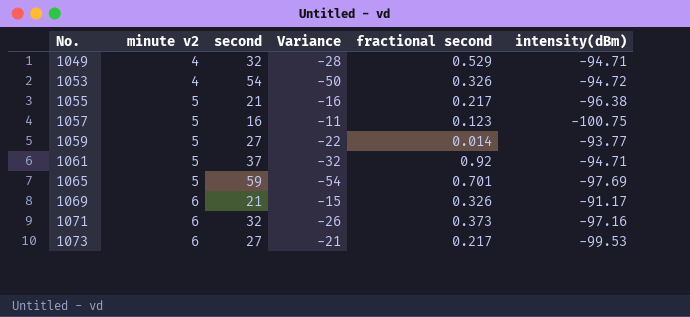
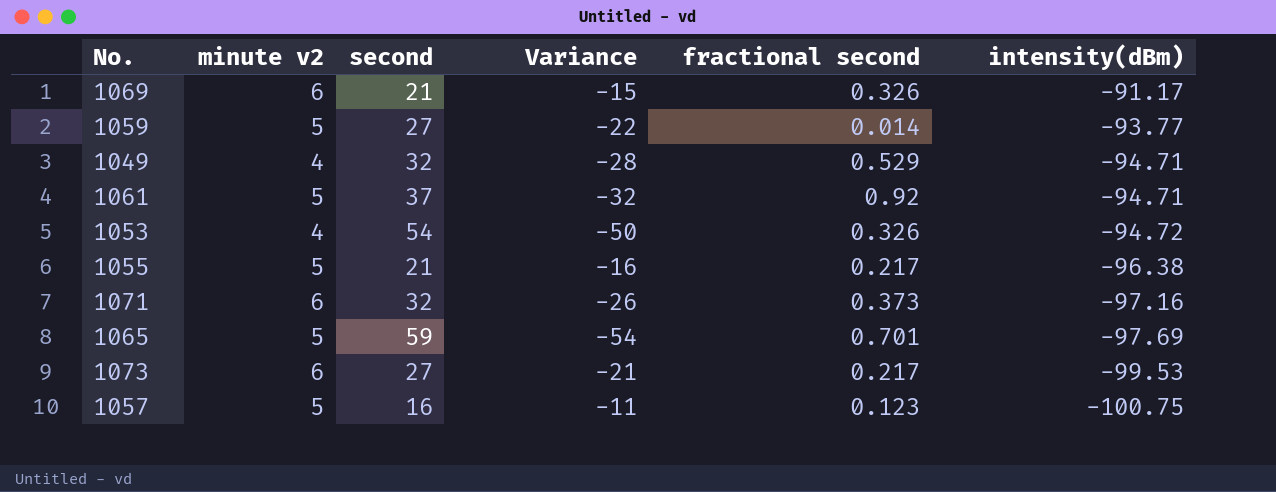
row order: No. ascending -> intensity(dBm) descending

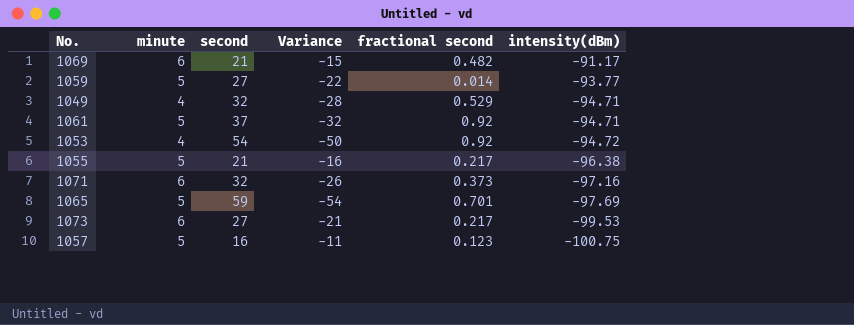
column name: minute v2 -> minute
1069 | fractional second: 0.326 -> 0.482
1053 | fractional second: 0.326 -> 0.92

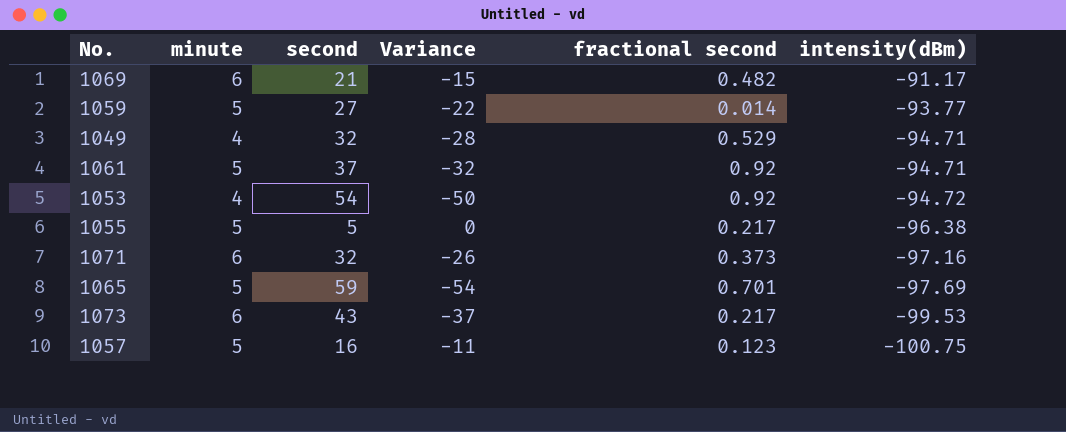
1055 | second: 21 -> 5
1055 | Variance: -16 -> 0
1073 | second: 27 -> 43
1073 | Variance: -21 -> -37

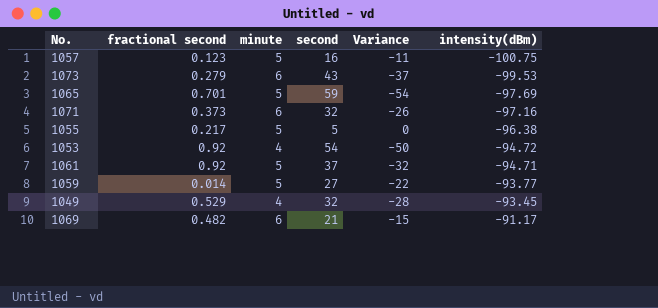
row order: intensity(dBm) descending -> intensity(dBm) ascending
column fractional second | position: 5 -> 2
1073 | fractional second: 0.217 -> 0.279
1049 | intensity(dBm): -94.71 -> -93.45

